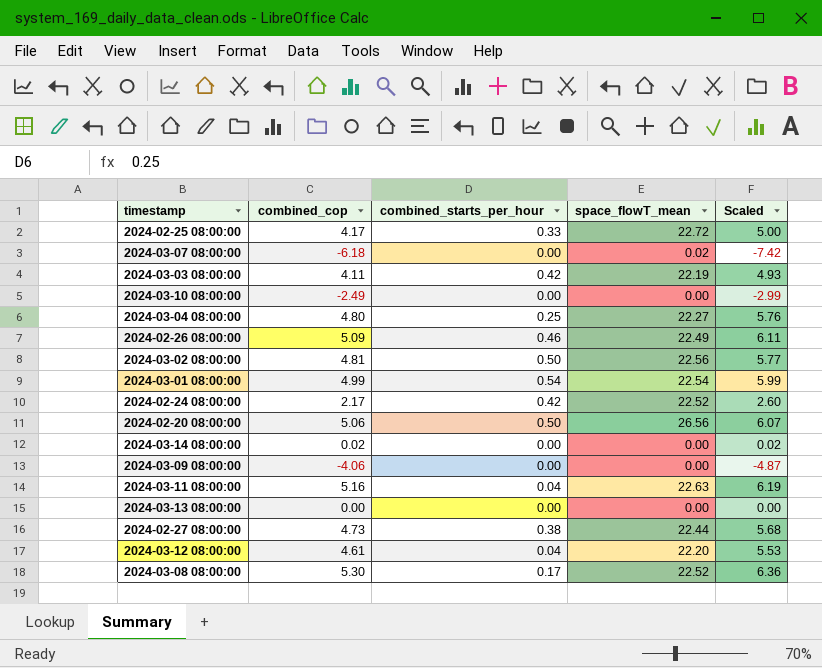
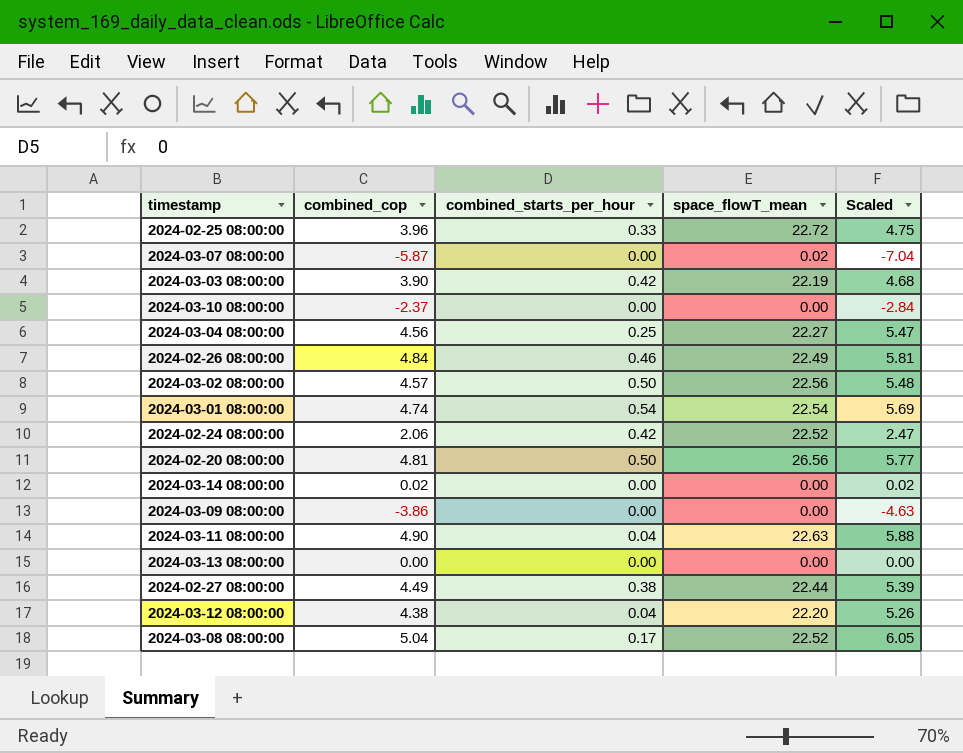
2024-02-25 08:00:00 | combined_cop: 4.17 -> 3.96
2024-02-25 08:00:00 | Scaled: 5.00 -> 4.75
2024-03-07 08:00:00 | combined_cop: -6.18 -> -5.87
2024-03-07 08:00:00 | Scaled: -7.42 -> -7.04
2024-03-03 08:00:00 | combined_cop: 4.11 -> 3.90
2024-03-03 08:00:00 | Scaled: 4.93 -> 4.68
2024-03-10 08:00:00 | combined_cop: -2.49 -> -2.37
2024-03-10 08:00:00 | Scaled: -2.99 -> -2.84
2024-03-04 08:00:00 | combined_cop: 4.80 -> 4.56
2024-03-04 08:00:00 | Scaled: 5.76 -> 5.47
2024-02-26 08:00:00 | combined_cop: 5.09 -> 4.84
2024-02-26 08:00:00 | Scaled: 6.11 -> 5.81
2024-03-02 08:00:00 | combined_cop: 4.81 -> 4.57
2024-03-02 08:00:00 | Scaled: 5.77 -> 5.48
2024-03-01 08:00:00 | combined_cop: 4.99 -> 4.74
2024-03-01 08:00:00 | Scaled: 5.99 -> 5.69
2024-02-24 08:00:00 | combined_cop: 2.17 -> 2.06
2024-02-24 08:00:00 | Scaled: 2.60 -> 2.47
2024-02-20 08:00:00 | combined_cop: 5.06 -> 4.81
2024-02-20 08:00:00 | Scaled: 6.07 -> 5.77
2024-03-09 08:00:00 | combined_cop: -4.06 -> -3.86
2024-03-09 08:00:00 | Scaled: -4.87 -> -4.63
2024-03-11 08:00:00 | combined_cop: 5.16 -> 4.90
2024-03-11 08:00:00 | Scaled: 6.19 -> 5.88
2024-02-27 08:00:00 | combined_cop: 4.73 -> 4.49
2024-02-27 08:00:00 | Scaled: 5.68 -> 5.39
2024-03-12 08:00:00 | combined_cop: 4.61 -> 4.38
2024-03-12 08:00:00 | Scaled: 5.53 -> 5.26
2024-03-08 08:00:00 | combined_cop: 5.30 -> 5.04
2024-03-08 08:00:00 | Scaled: 6.36 -> 6.05

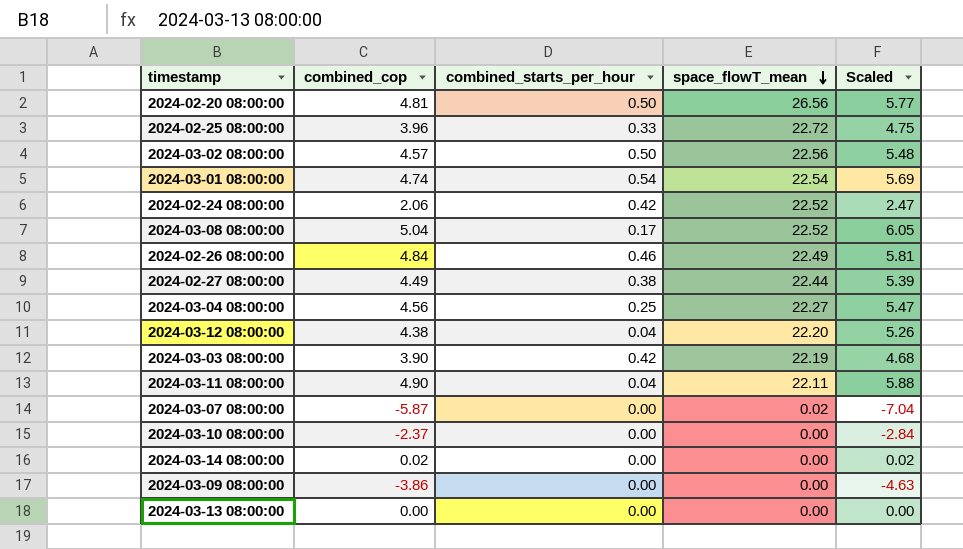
row order: none -> space_flowT_mean descending
2024-03-11 08:00:00 | space_flowT_mean: 22.63 -> 22.11

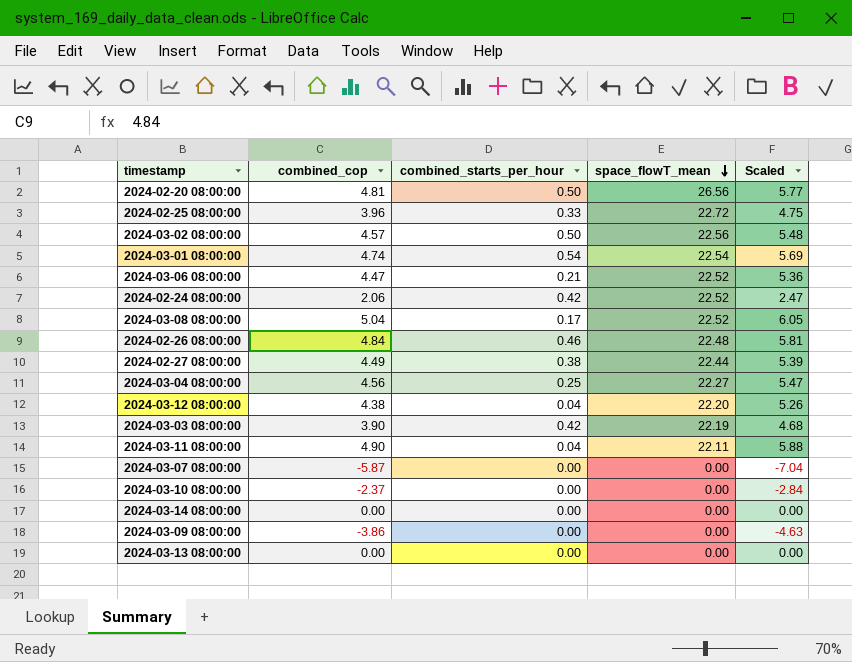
row 2024-03-06 08:00:00: none -> 4.47 | 0.21 | 22.52 | 5.36
2024-02-26 08:00:00 | space_flowT_mean: 22.49 -> 22.48
2024-03-07 08:00:00 | space_flowT_mean: 0.02 -> 0.00
2024-03-14 08:00:00 | combined_cop: 0.02 -> 0.00
2024-03-14 08:00:00 | Scaled: 0.02 -> 0.00

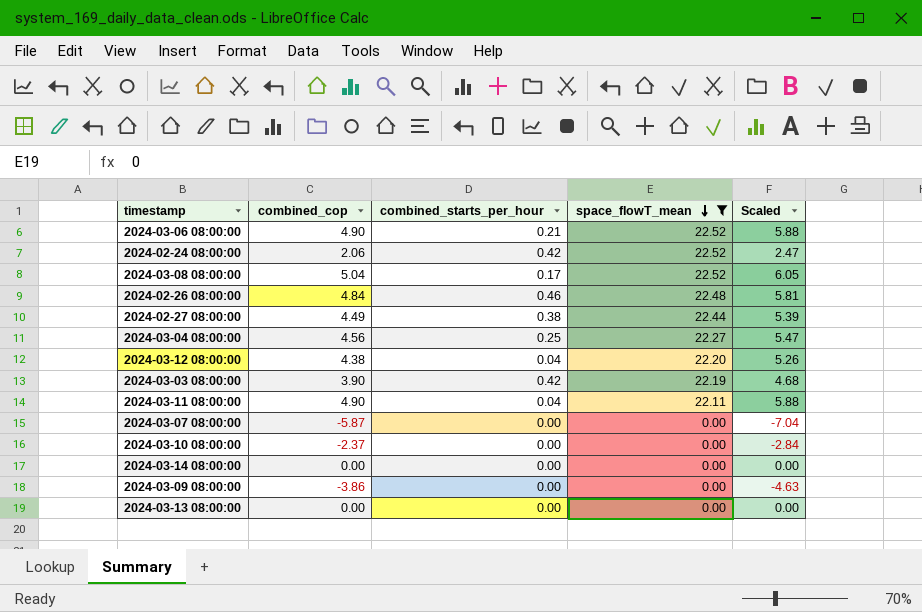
filter: none -> space_flowT_mean <= 22.52
2024-03-06 08:00:00 | combined_cop: 4.47 -> 4.90
2024-03-06 08:00:00 | Scaled: 5.36 -> 5.88

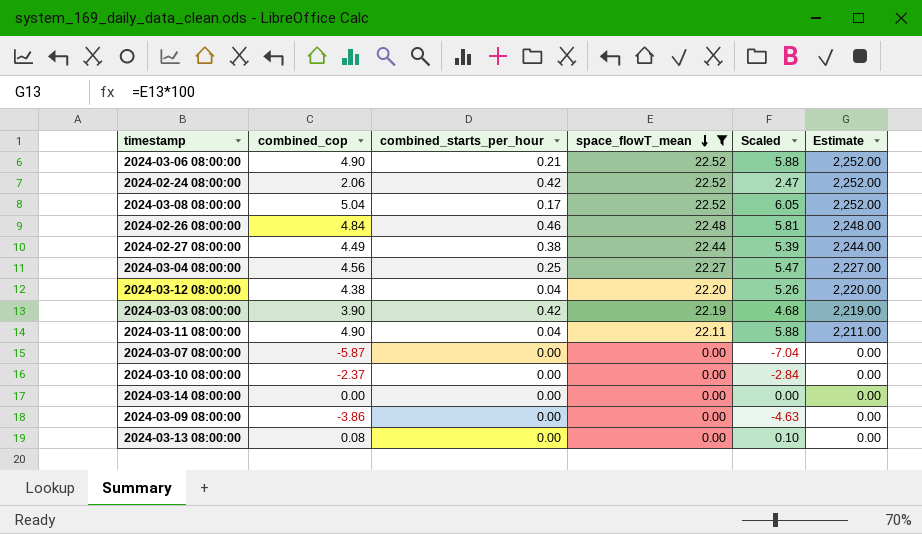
column Estimate | formula: none -> [space_flowT_mean] * 100
2024-03-13 08:00:00 | combined_cop: 0.00 -> 0.08
2024-03-13 08:00:00 | Scaled: 0.00 -> 0.10

